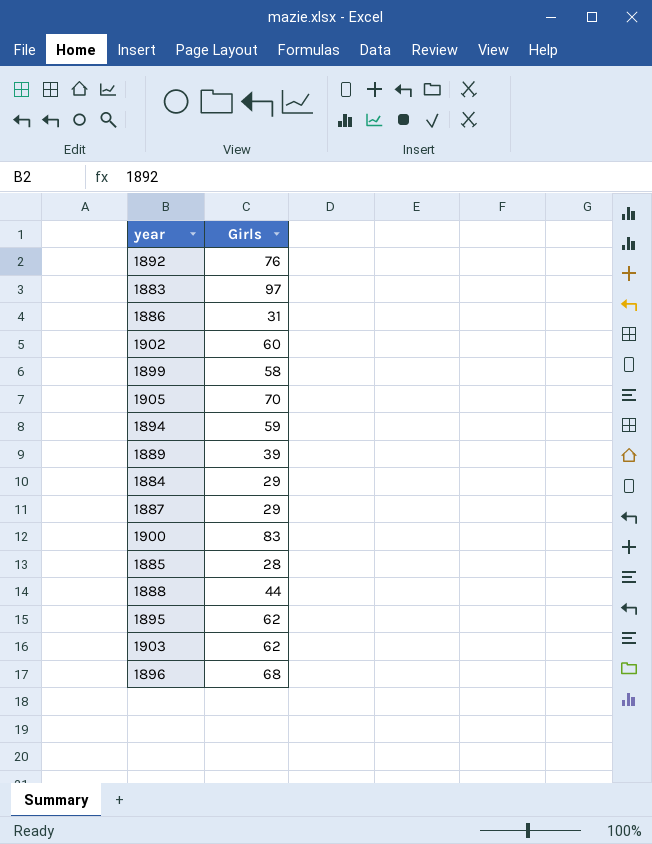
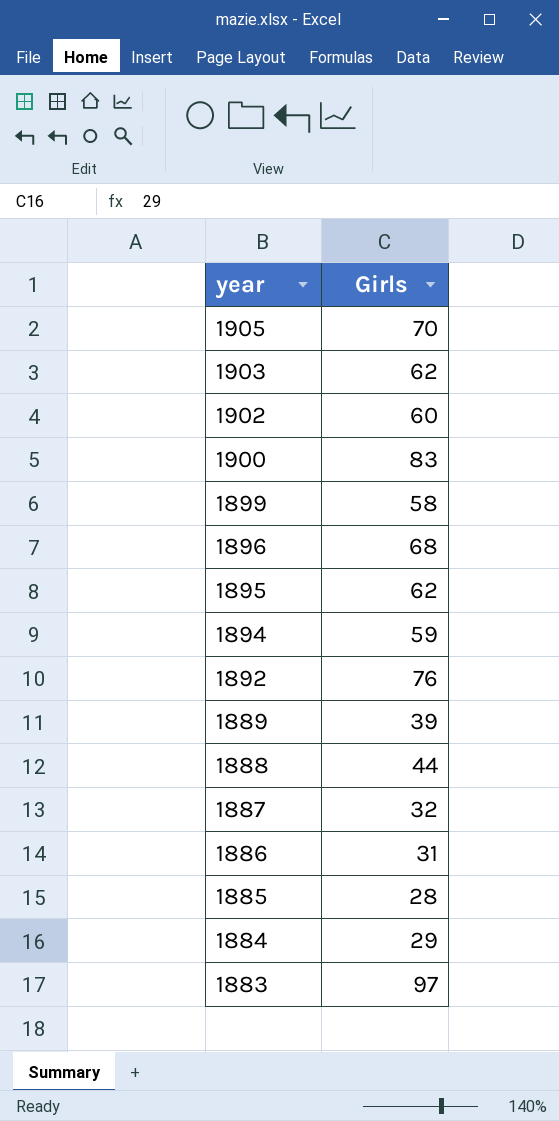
row order: none -> year descending
1887 | Girls: 29 -> 32

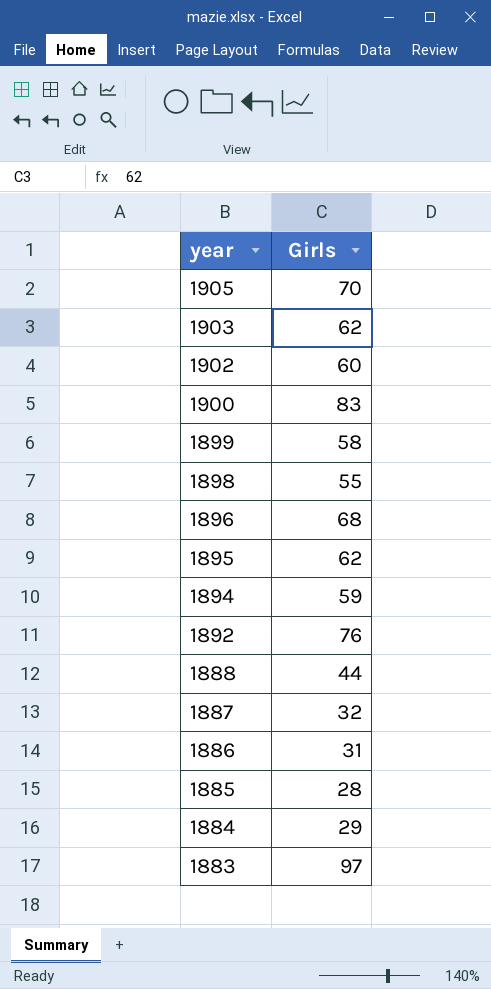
row 1889: 39 -> none
row 1898: none -> 55

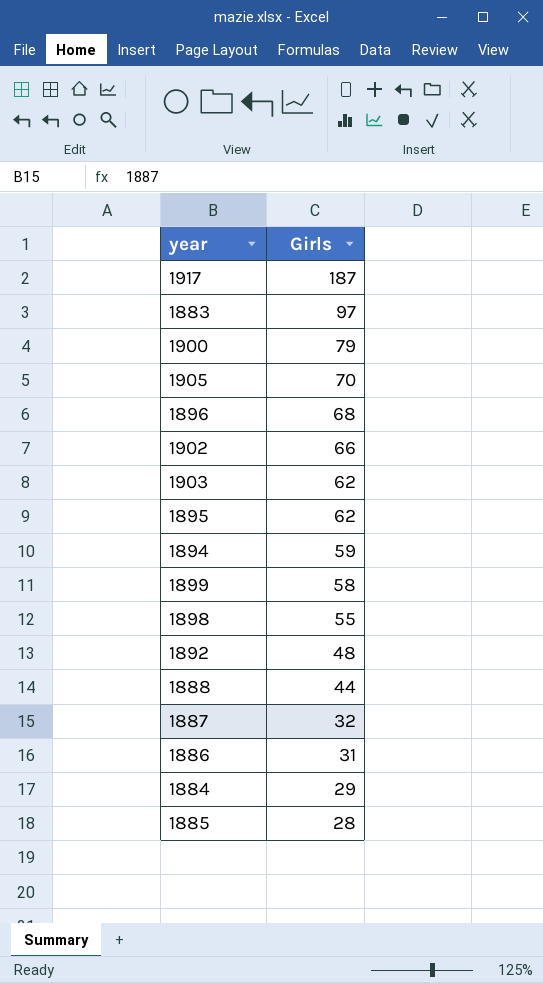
row order: year descending -> Girls descending
row 1917: none -> 187
1900 | Girls: 83 -> 79
1902 | Girls: 60 -> 66
1892 | Girls: 76 -> 48

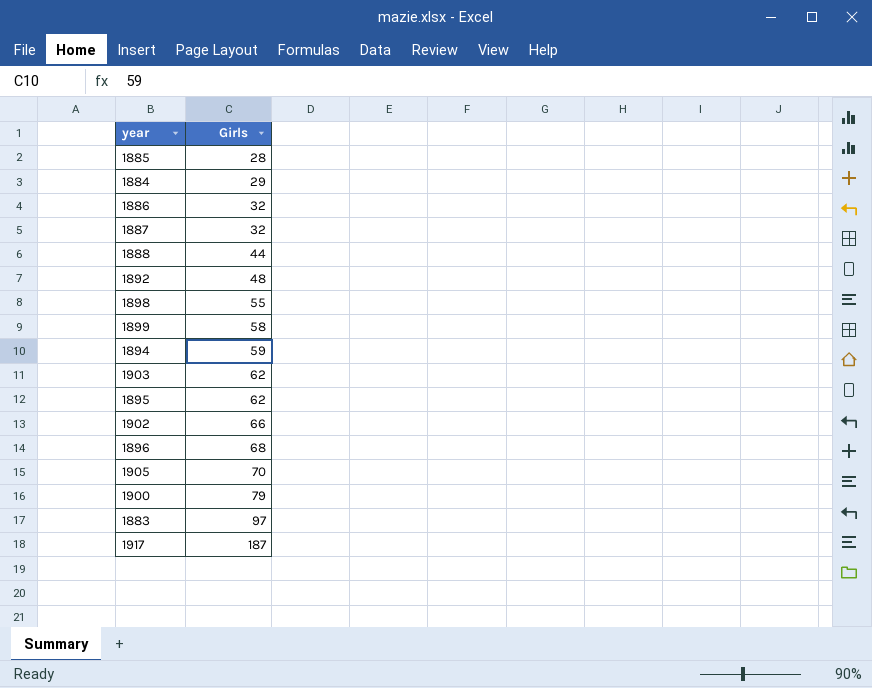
row order: Girls descending -> Girls ascending
1886 | Girls: 31 -> 32

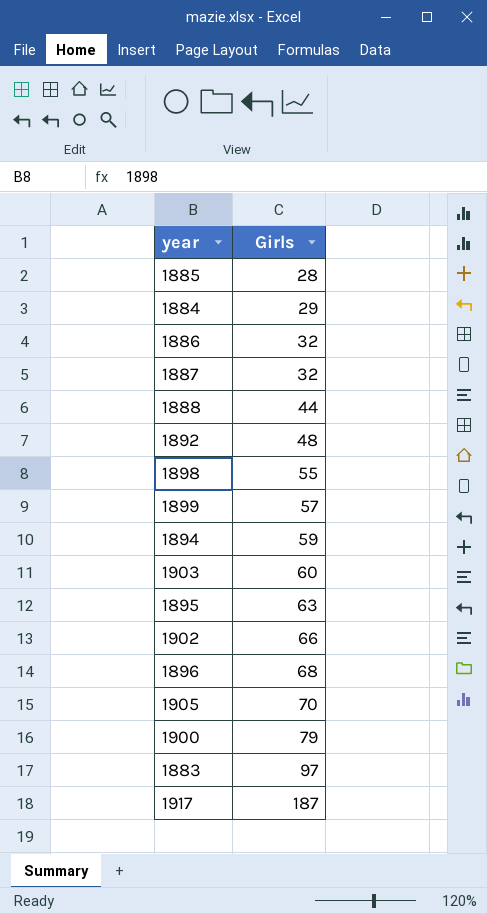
1899 | Girls: 58 -> 57
1903 | Girls: 62 -> 60
1895 | Girls: 62 -> 63

